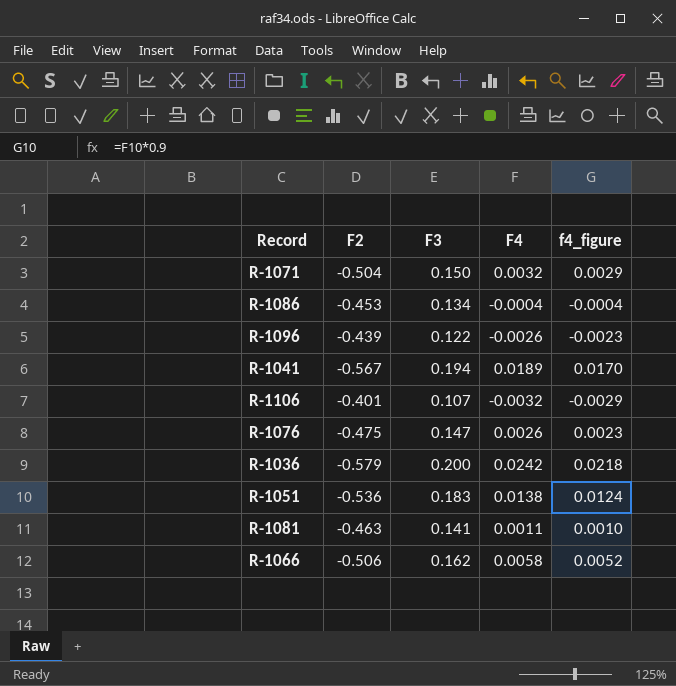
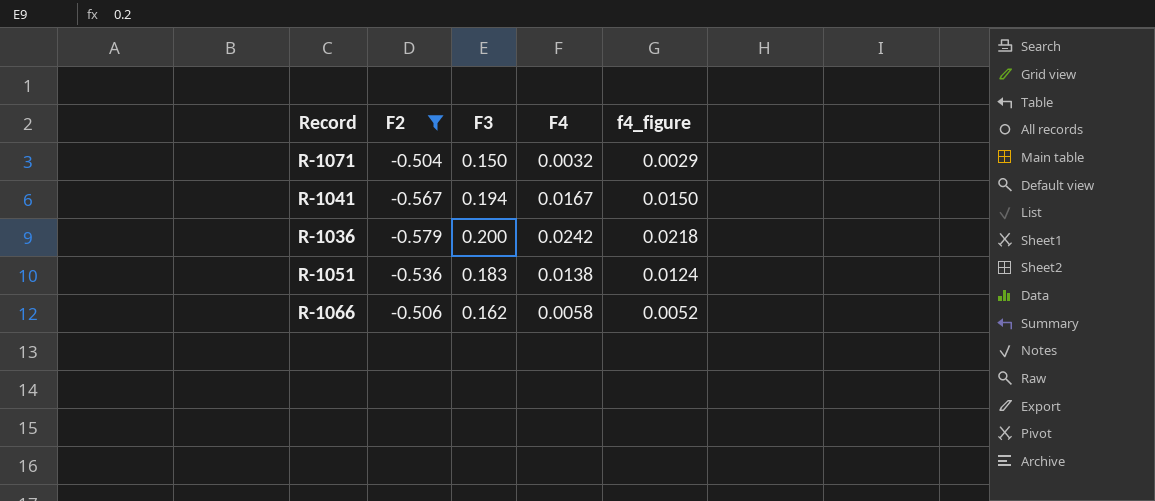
filter: none -> F2 <= -0.504
R-1041 | F4: 0.0189 -> 0.0167
R-1041 | f4_figure: 0.0170 -> 0.0150

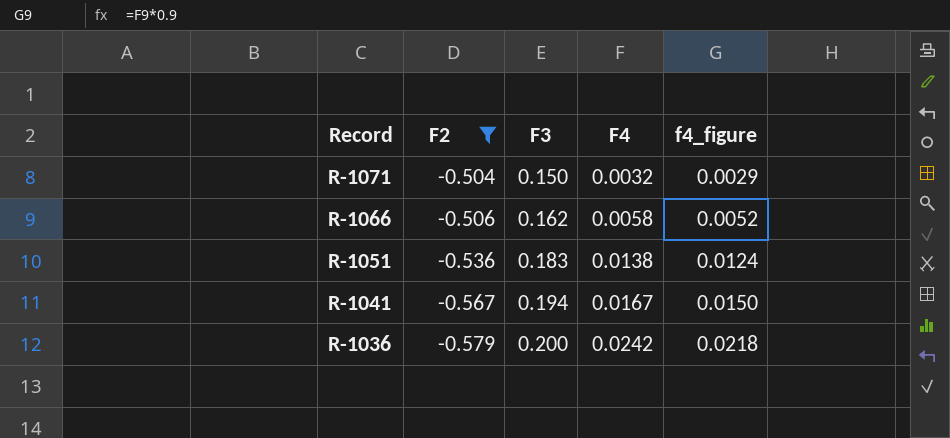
row order: none -> Record descending

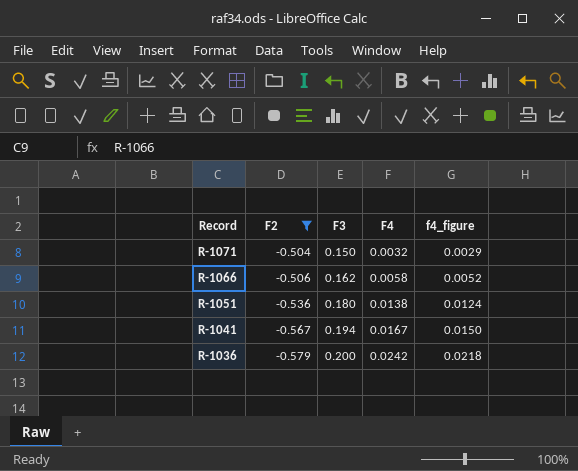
R-1051 | F3: 0.183 -> 0.180

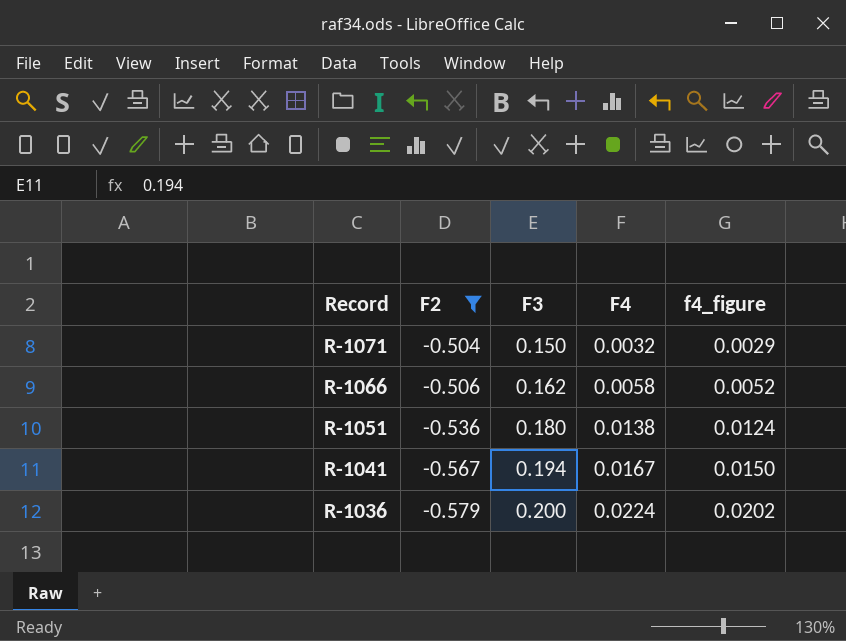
R-1036 | F4: 0.0242 -> 0.0224
R-1036 | f4_figure: 0.0218 -> 0.0202

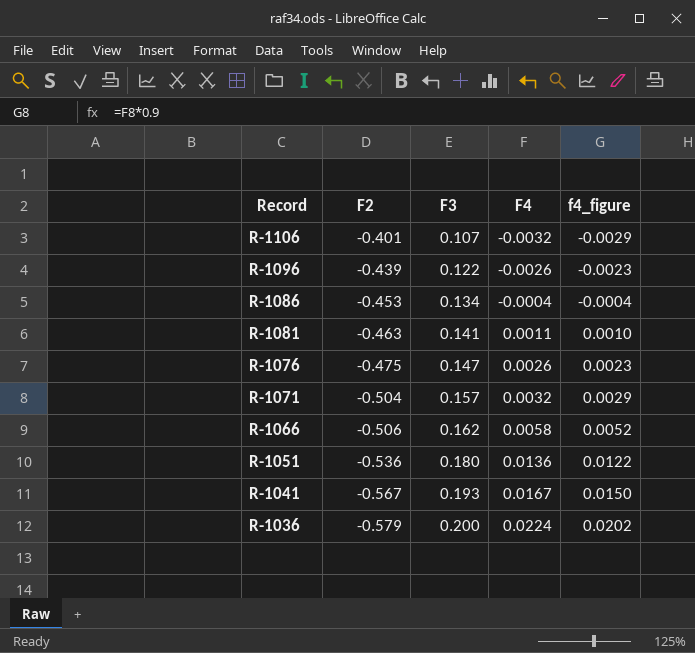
filter: F2 <= -0.504 -> none
R-1071 | F3: 0.150 -> 0.157
R-1051 | F4: 0.0138 -> 0.0136
R-1051 | f4_figure: 0.0124 -> 0.0122
R-1041 | F3: 0.194 -> 0.193

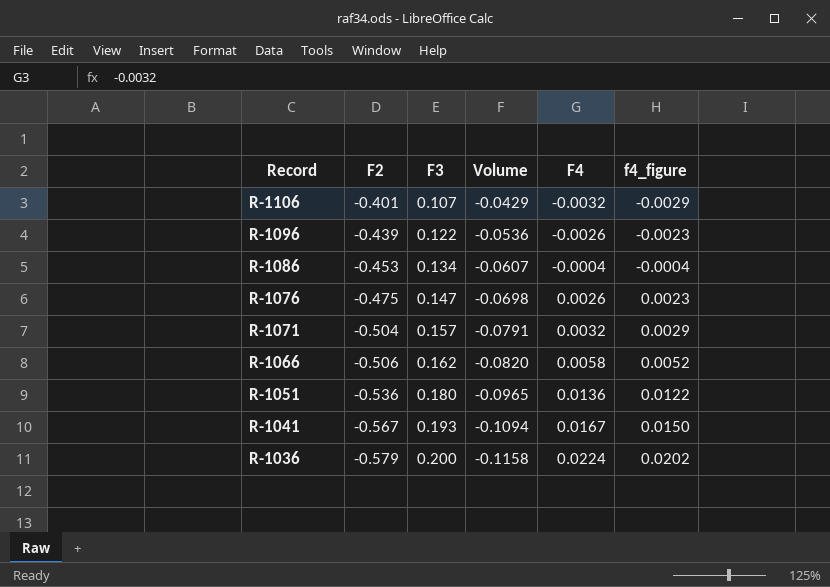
column Volume | formula: none -> [F2] * [F3]
row R-1081: -0.463 | 0.141 | 0.0011 | 0.0010 -> none

